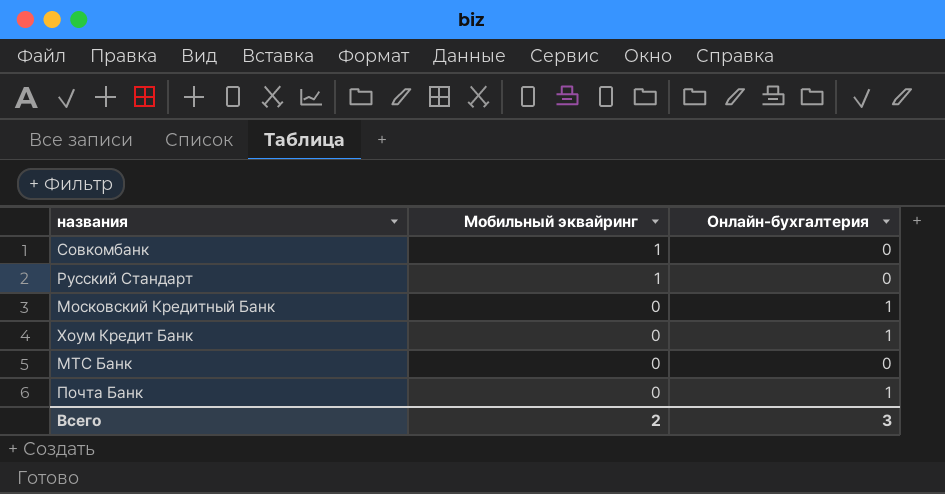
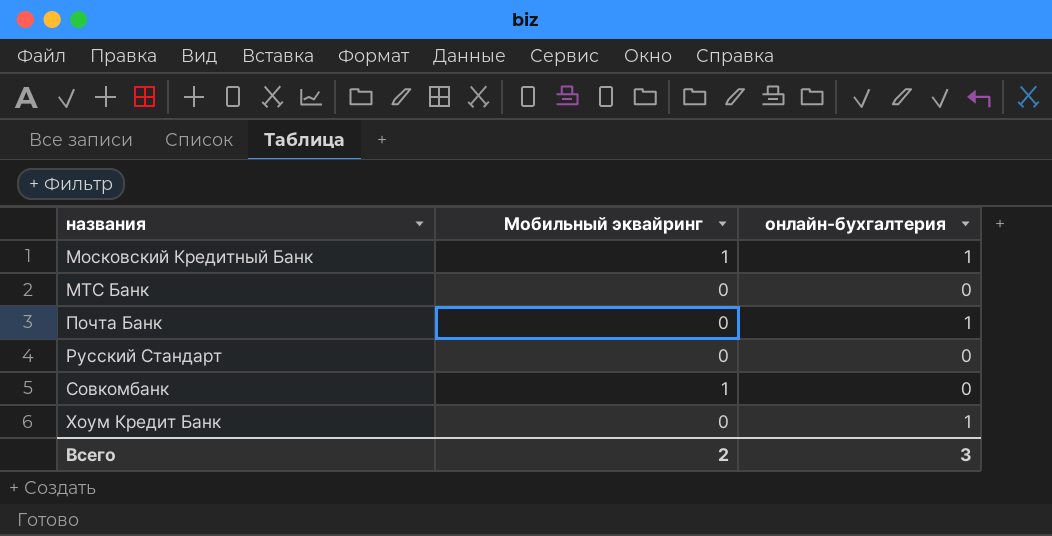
row order: Мобильный эквайринг descending -> названия ascending
column name: Онлайн-бухгалтерия -> онлайн-бухгалтерия
Московский Кредитный Банк | Мобильный эквайринг: 0 -> 1
Русский Стандарт | Мобильный эквайринг: 1 -> 0

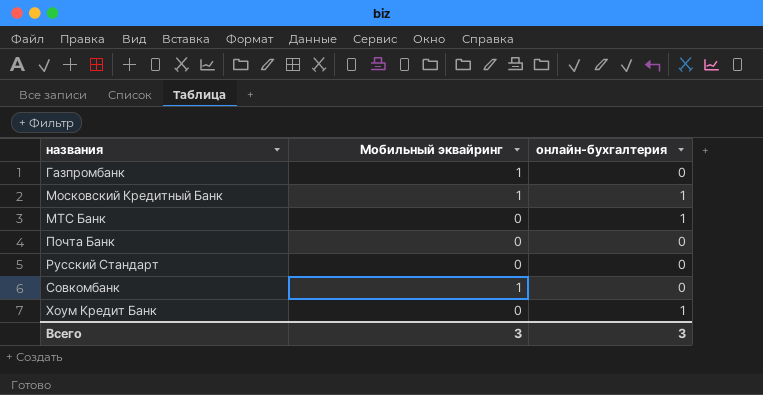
row Газпромбанк: none -> 1 | 0
МТС Банк | онлайн-бухгалтерия: 0 -> 1
Почта Банк | онлайн-бухгалтерия: 1 -> 0
Всего | Мобильный эквайринг: 2 -> 3

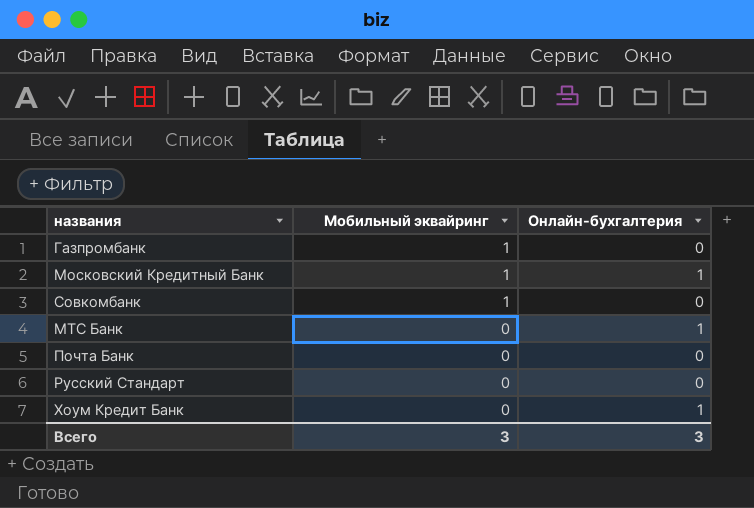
row order: названия ascending -> Мобильный эквайринг descending
column name: онлайн-бухгалтерия -> Онлайн-бухгалтерия

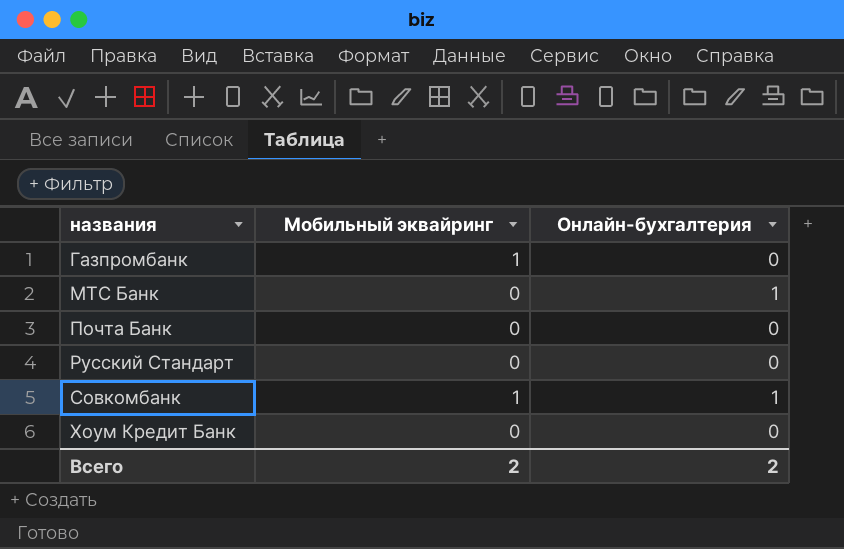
row order: Мобильный эквайринг descending -> названия ascending
row Московский Кредитный Банк: 1 | 1 -> none
Совкомбанк | Онлайн-бухгалтерия: 0 -> 1
Хоум Кредит Банк | Онлайн-бухгалтерия: 1 -> 0
Всего | Мобильный эквайринг: 3 -> 2
Всего | Онлайн-бухгалтерия: 3 -> 2

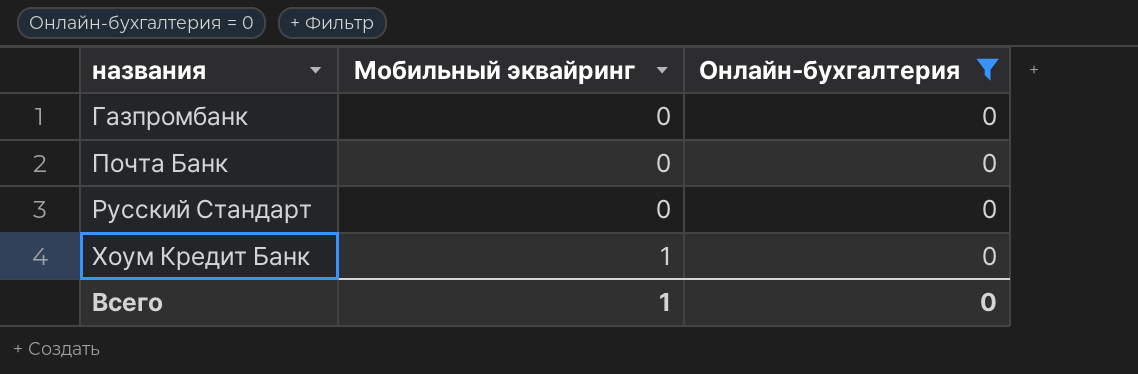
filter: none -> Онлайн-бухгалтерия = 0
Газпромбанк | Мобильный эквайринг: 1 -> 0
Хоум Кредит Банк | Мобильный эквайринг: 0 -> 1
Всего | Мобильный эквайринг: 2 -> 1
Всего | Онлайн-бухгалтерия: 2 -> 0

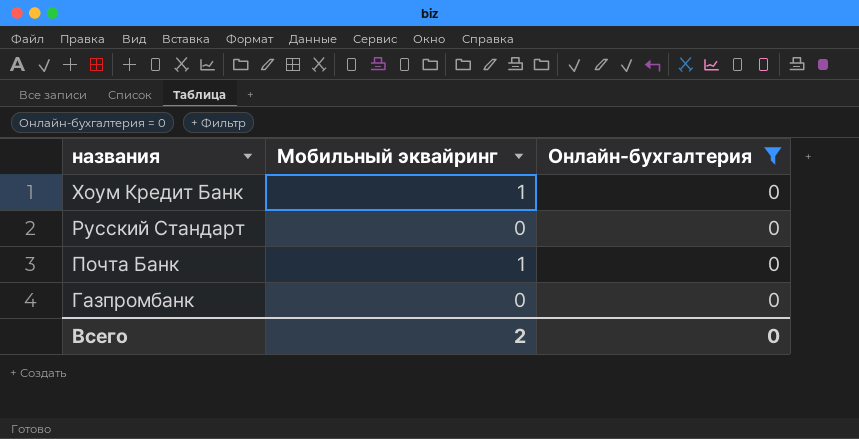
row order: названия ascending -> названия descending
Почта Банк | Мобильный эквайринг: 0 -> 1
Всего | Мобильный эквайринг: 1 -> 2

